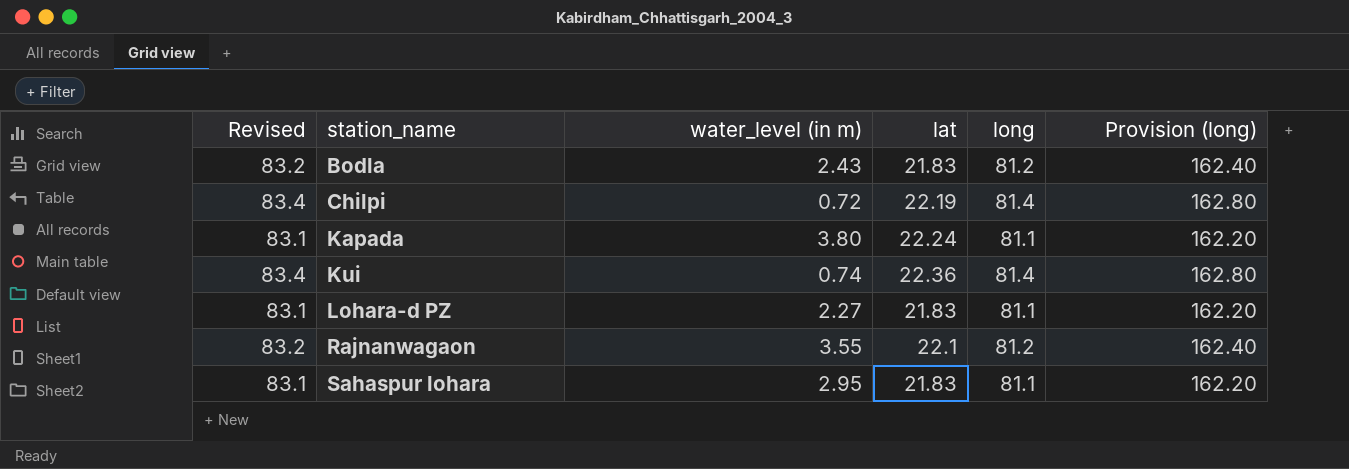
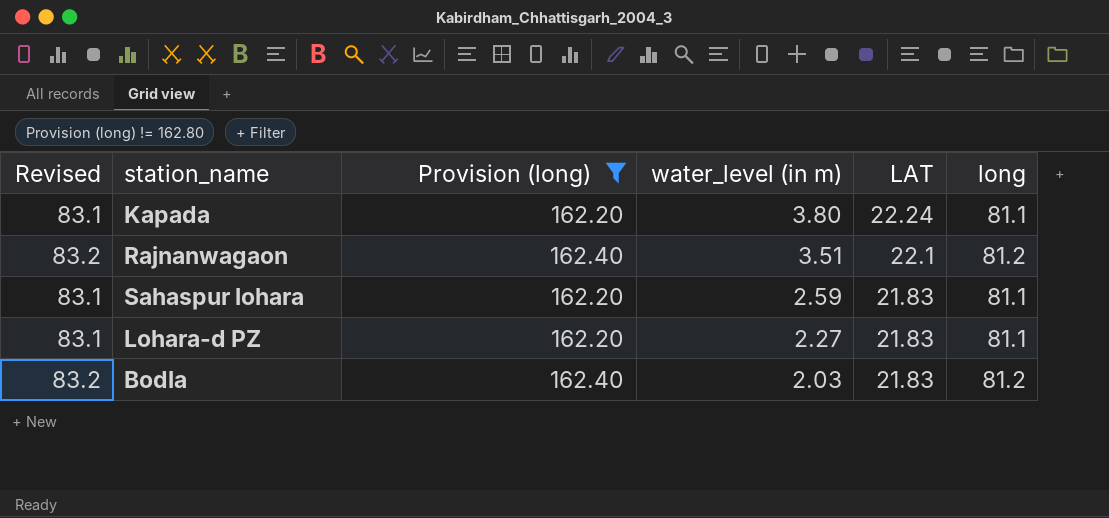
filter: none -> Provision (long) != 162.80
row order: station_name ascending -> water_level (in m) descending
column Provision (long) | position: 6 -> 3
column name: lat -> LAT
Rajnanwagaon | water_level (in m): 3.55 -> 3.51
Sahaspur lohara | water_level (in m): 2.95 -> 2.59
Bodla | water_level (in m): 2.43 -> 2.03

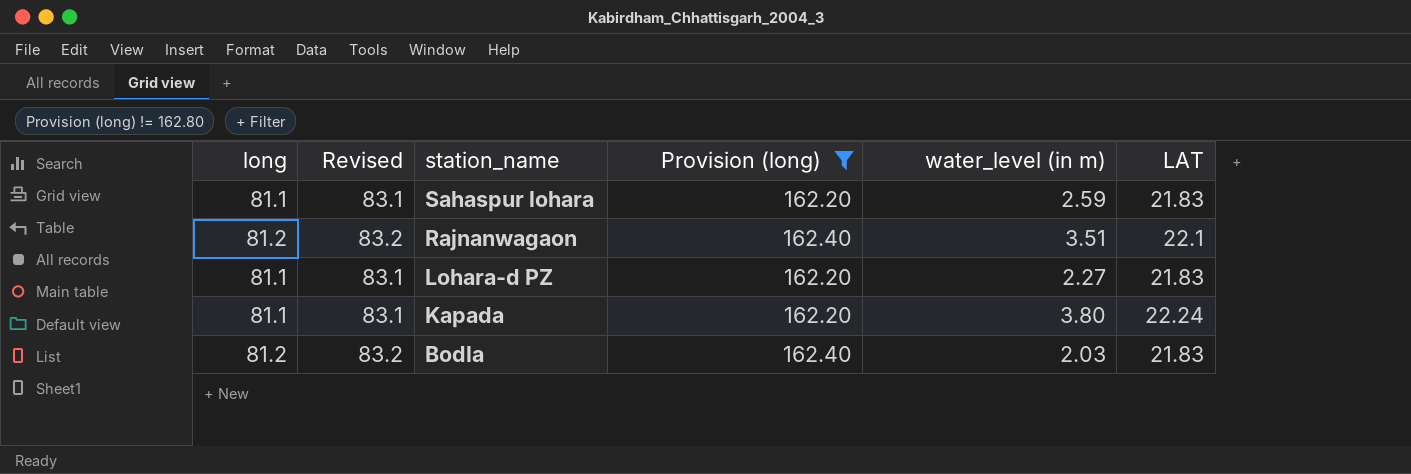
row order: water_level (in m) descending -> station_name descending
column long | position: 6 -> 1

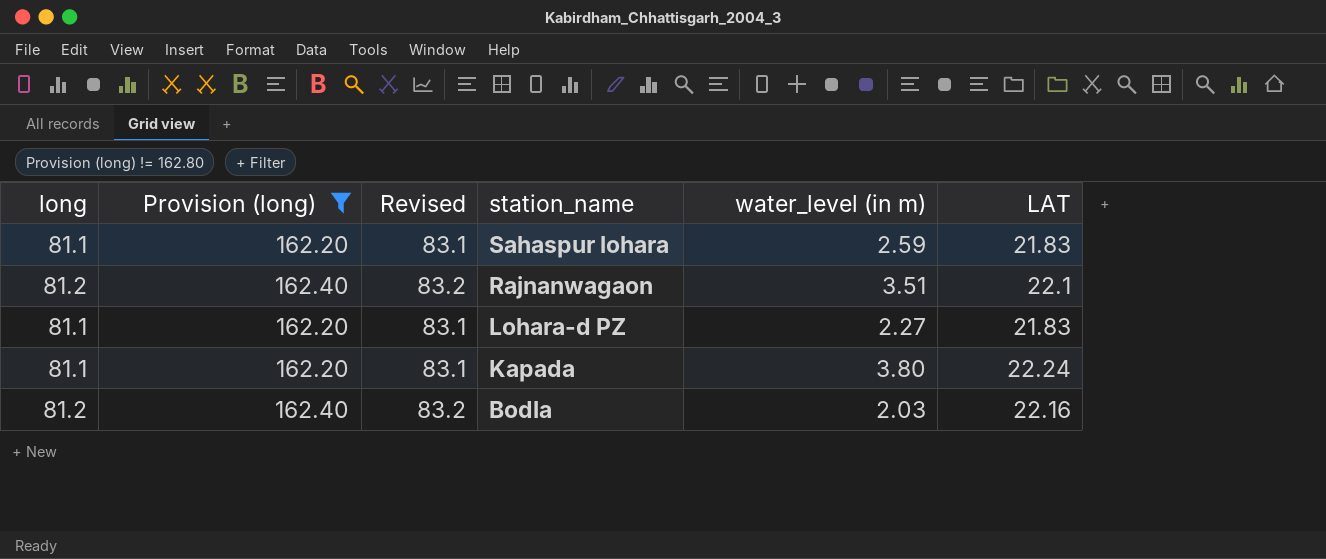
column Provision (long) | position: 4 -> 2
Bodla | LAT: 21.83 -> 22.16

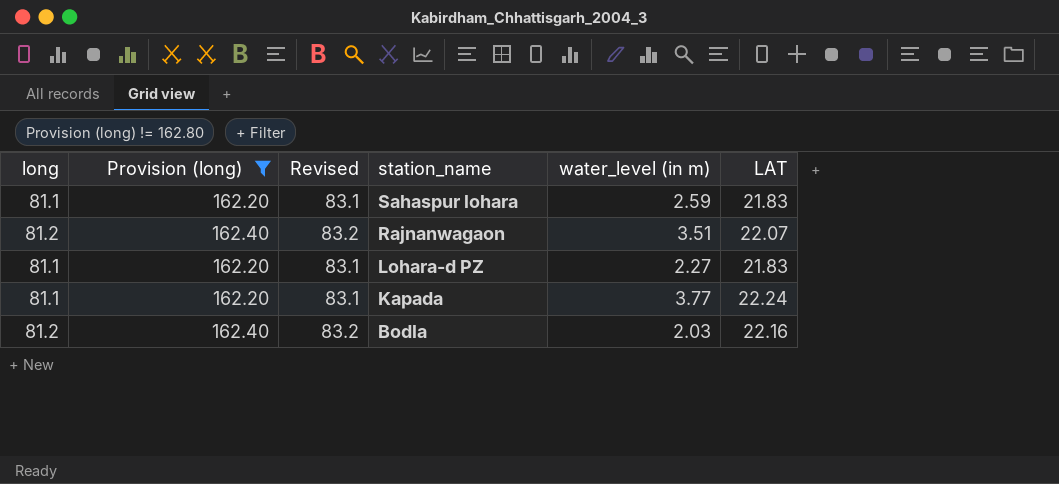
Rajnanwagaon | LAT: 22.1 -> 22.07
Kapada | water_level (in m): 3.80 -> 3.77

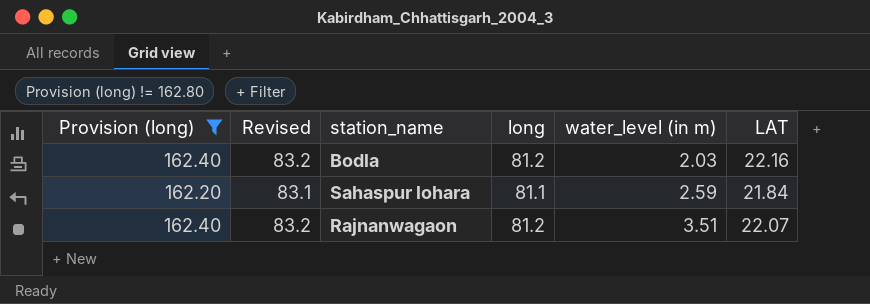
row order: station_name descending -> water_level (in m) ascending
column long | position: 1 -> 4
row Lohara-d PZ: 81.1 | 162.20 | 83.1 | 2.27 | 21.83 -> none
row Kapada: 81.1 | 162.20 | 83.1 | 3.77 | 22.24 -> none
Sahaspur lohara | LAT: 21.83 -> 21.84

